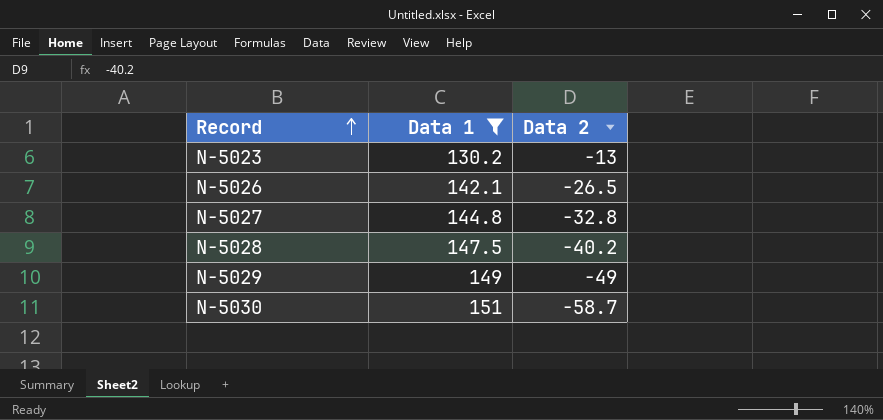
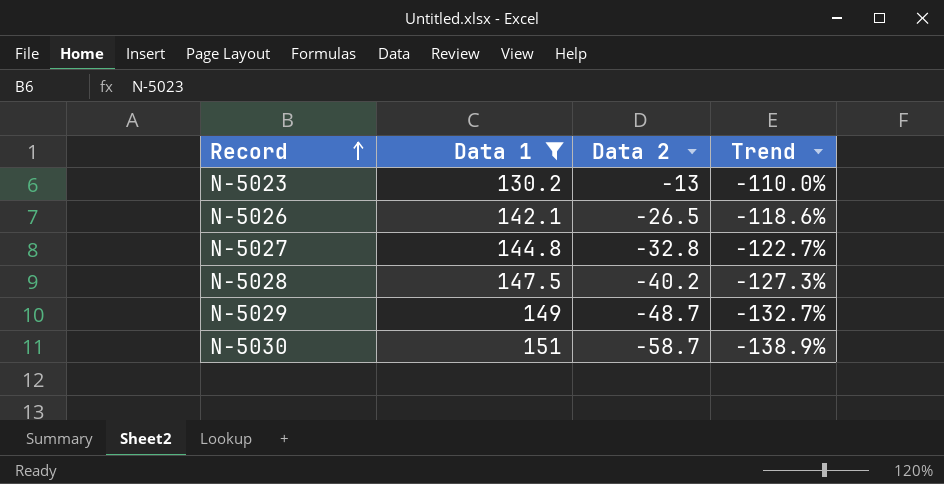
column Trend | formula: none -> ([Data 2] - [Data 1]) / [Data 1]
N-5029 | Data 2: -49 -> -48.7

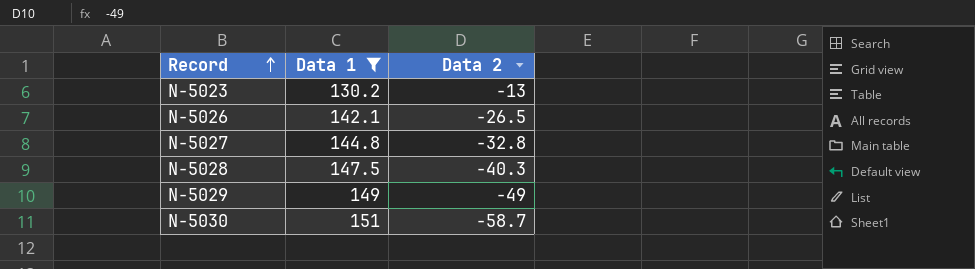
column Trend | formula: ([Data 2] - [Data 1]) / [Data 1] -> none
N-5028 | Data 2: -40.2 -> -40.3
N-5029 | Data 2: -48.7 -> -49

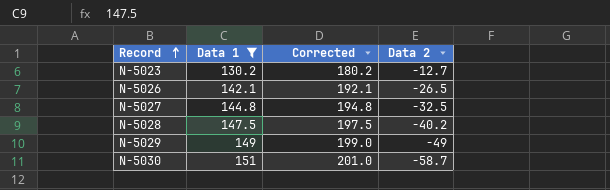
column Corrected | formula: none -> [Data 1] + 50
N-5023 | Data 2: -13 -> -12.7
N-5027 | Data 2: -32.8 -> -32.5
N-5028 | Data 2: -40.3 -> -40.2

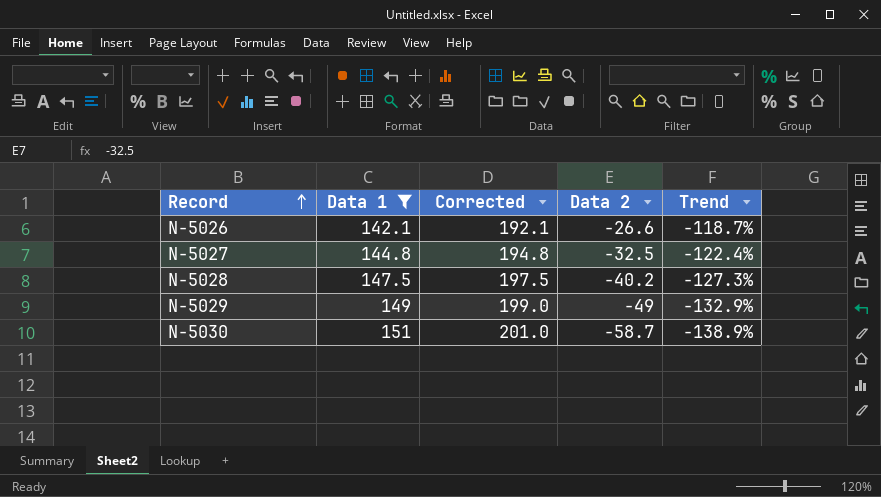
column Trend | formula: none -> ([Data 2] - [Data 1]) / [Data 1]
row N-5023: 130.2 | 180.2 | -12.7 -> none
N-5026 | Data 2: -26.5 -> -26.6

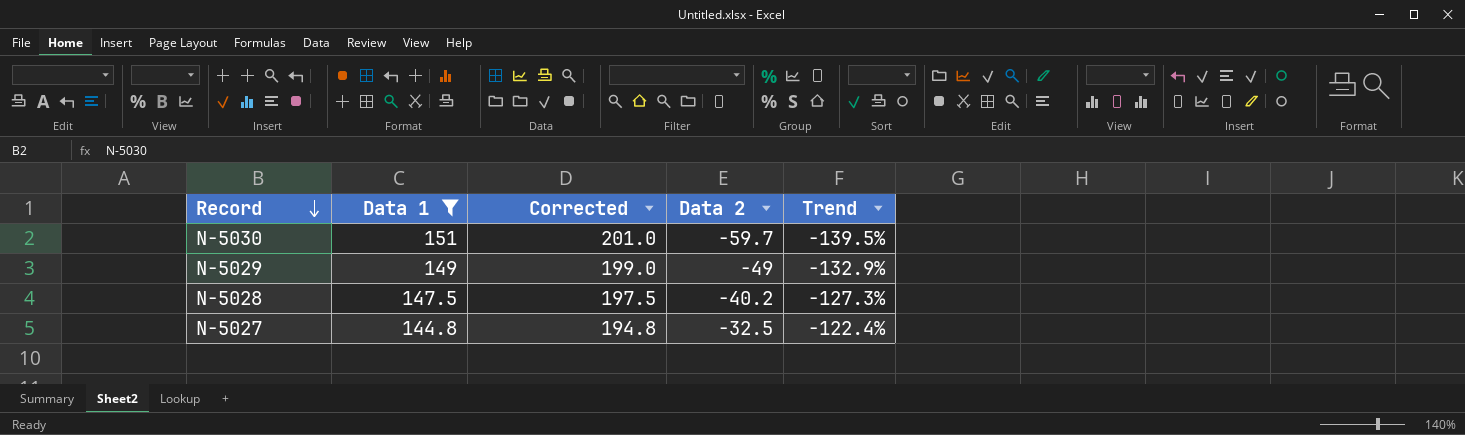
row order: Record ascending -> Record descending
row N-5026: 142.1 | 192.1 | -26.6 | -118.7% -> none
N-5030 | Data 2: -58.7 -> -59.7
N-5030 | Trend: -138.9% -> -139.5%

